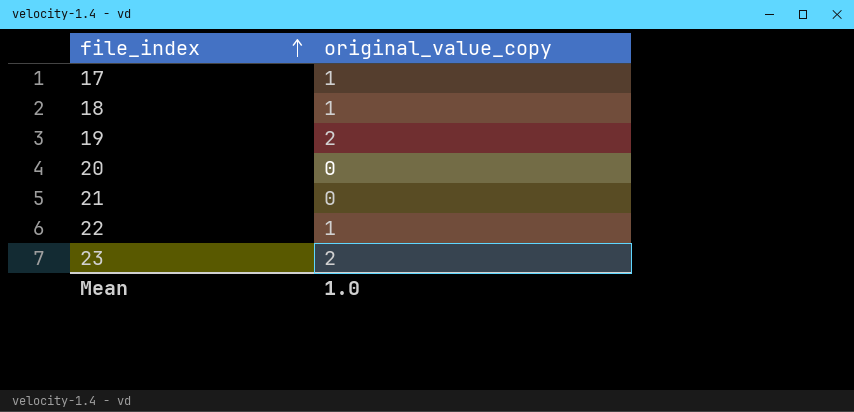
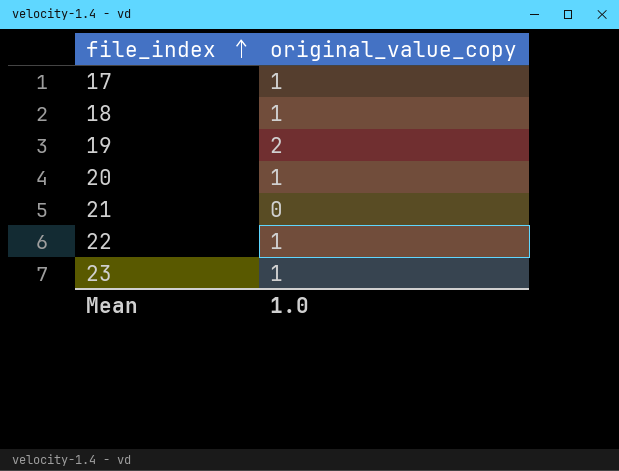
20 | original_value_copy: 0 -> 1
23 | original_value_copy: 2 -> 1

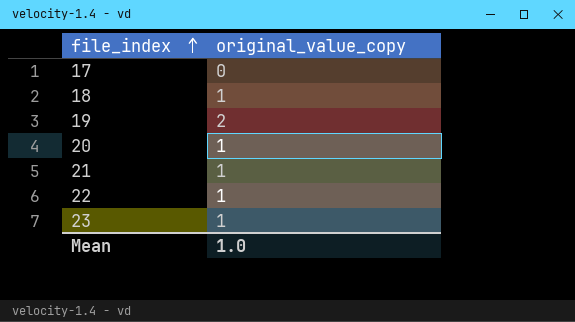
17 | original_value_copy: 1 -> 0
21 | original_value_copy: 0 -> 1

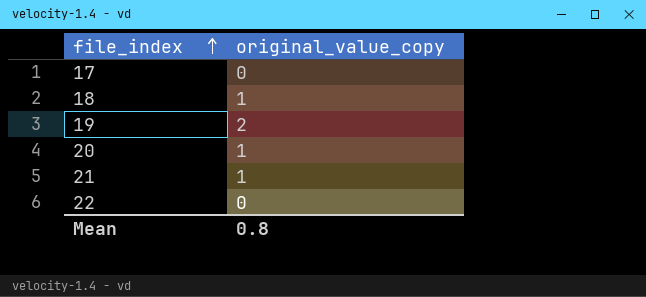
row 23: 1 -> none
22 | original_value_copy: 1 -> 0
Mean | original_value_copy: 1.0 -> 0.8

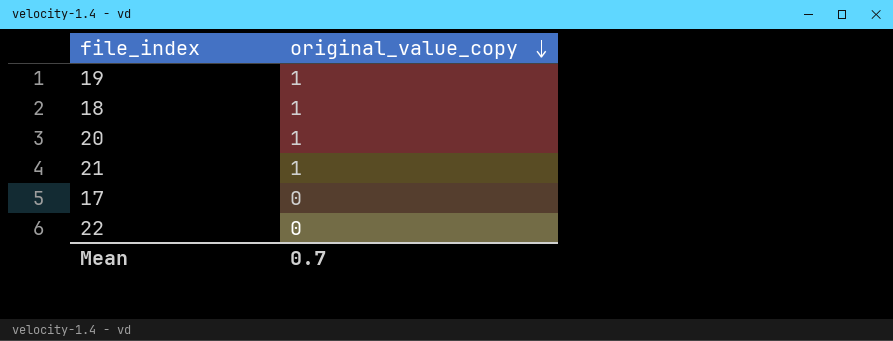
row order: file_index ascending -> original_value_copy descending
19 | original_value_copy: 2 -> 1
Mean | original_value_copy: 0.8 -> 0.7

